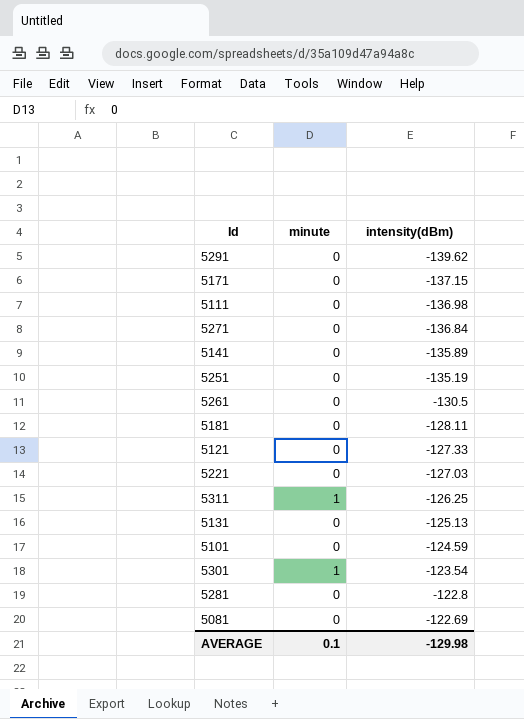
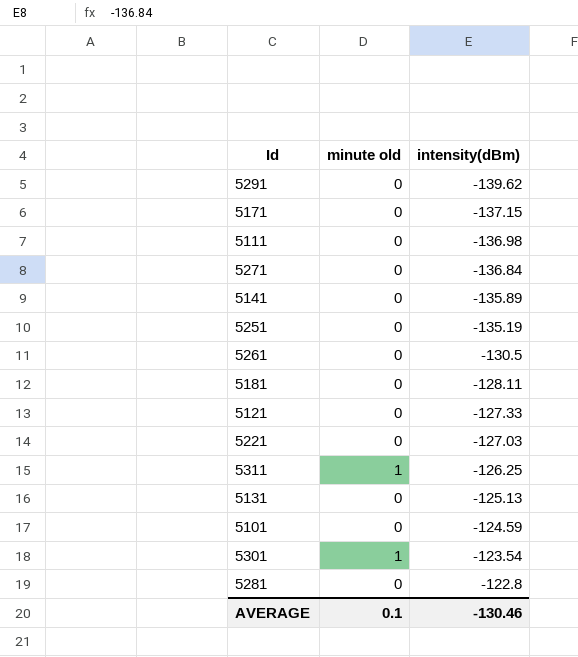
column name: minute -> minute old
row 5081: 0 | -122.69 -> none
AVERAGE | intensity(dBm): -129.98 -> -130.46

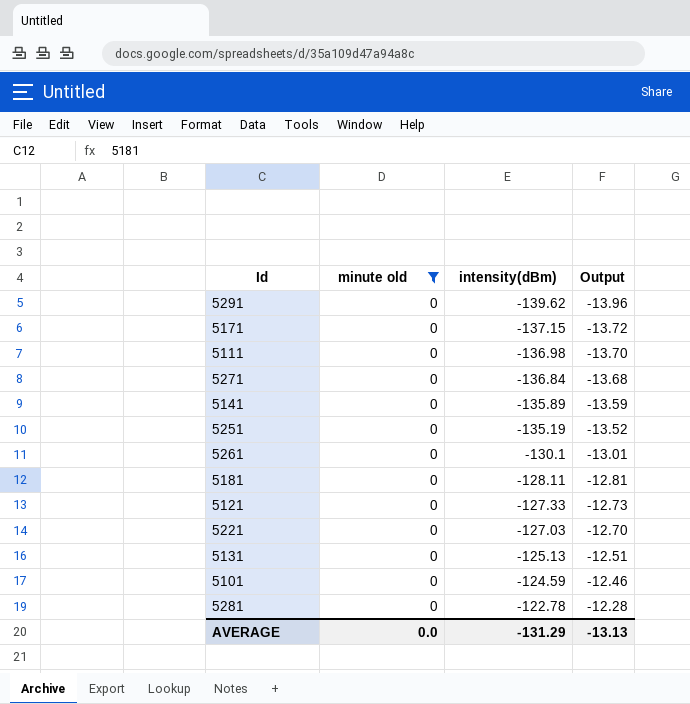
filter: none -> minute old = 0
column Output | formula: none -> [intensity(dBm)] * 0.1
5261 | intensity(dBm): -130.5 -> -130.1
5281 | intensity(dBm): -122.8 -> -122.78
AVERAGE | minute old: 0.1 -> 0.0
AVERAGE | intensity(dBm): -130.46 -> -131.29

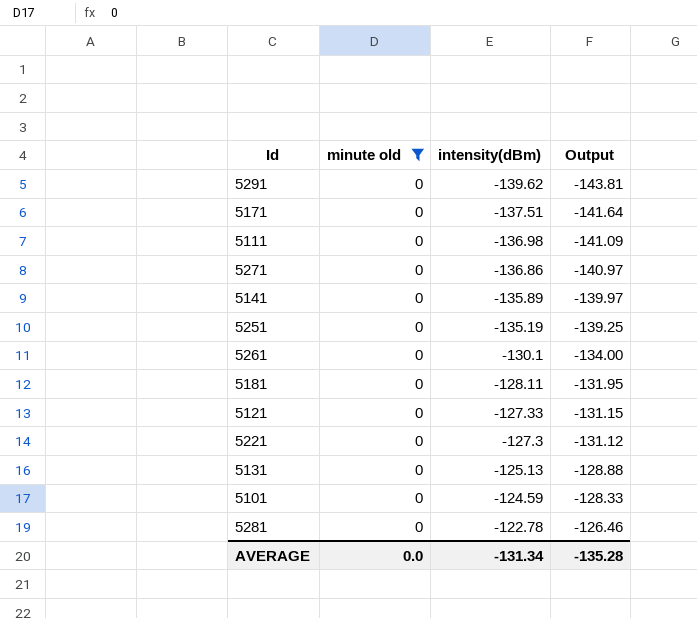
column Output | formula: [intensity(dBm)] * 0.1 -> [intensity(dBm)] * 1.03
5171 | intensity(dBm): -137.15 -> -137.51
5271 | intensity(dBm): -136.84 -> -136.86
5221 | intensity(dBm): -127.03 -> -127.3
AVERAGE | intensity(dBm): -131.29 -> -131.34
AVERAGE | Output: -13.13 -> -135.28

